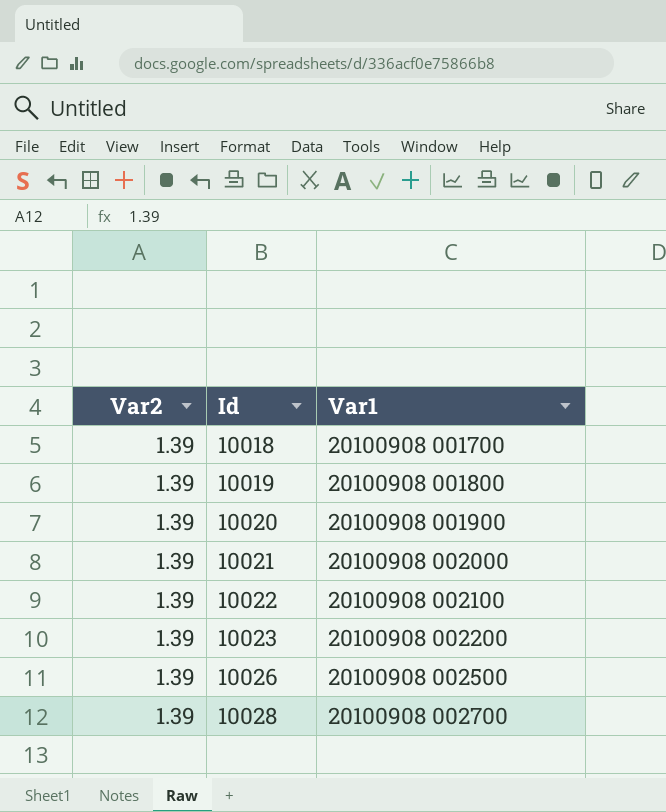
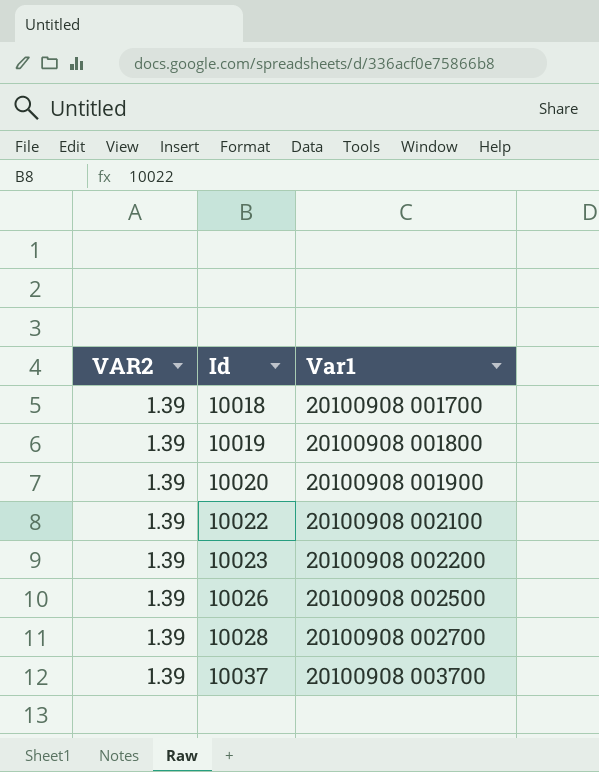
column name: Var2 -> VAR2
row 10021: 1.39 | 20100908 002000 -> none
row 10037: none -> 1.39 | 20100908 003700

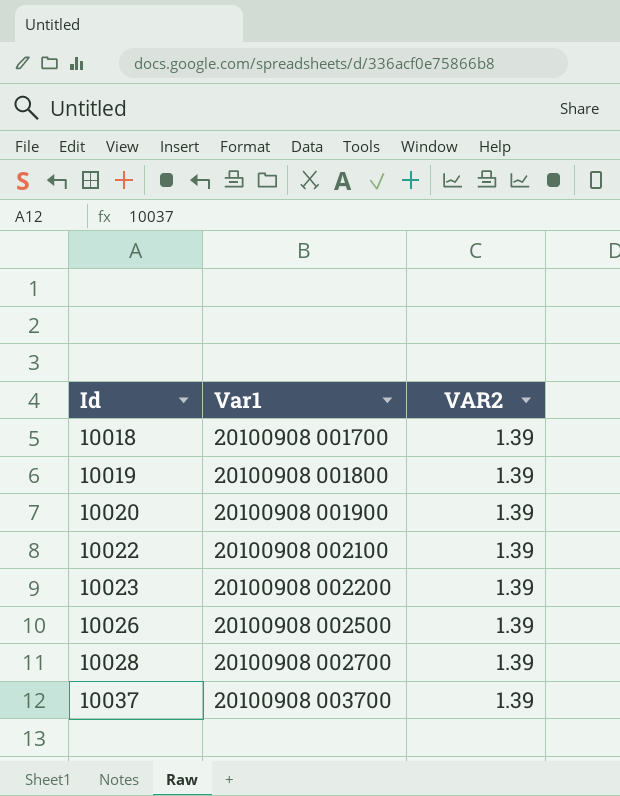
column VAR2 | position: 1 -> 3

